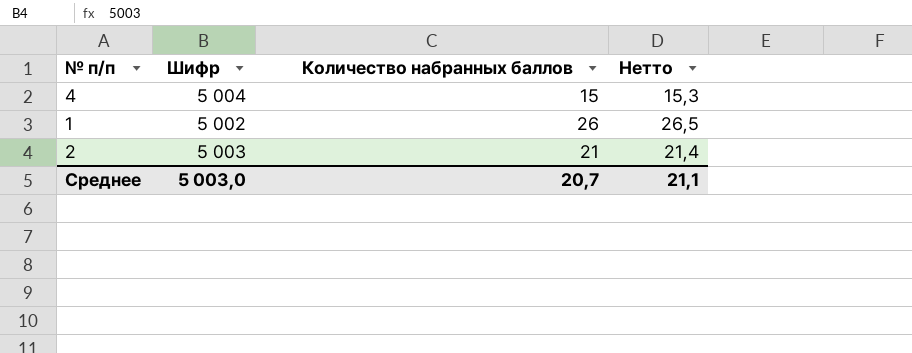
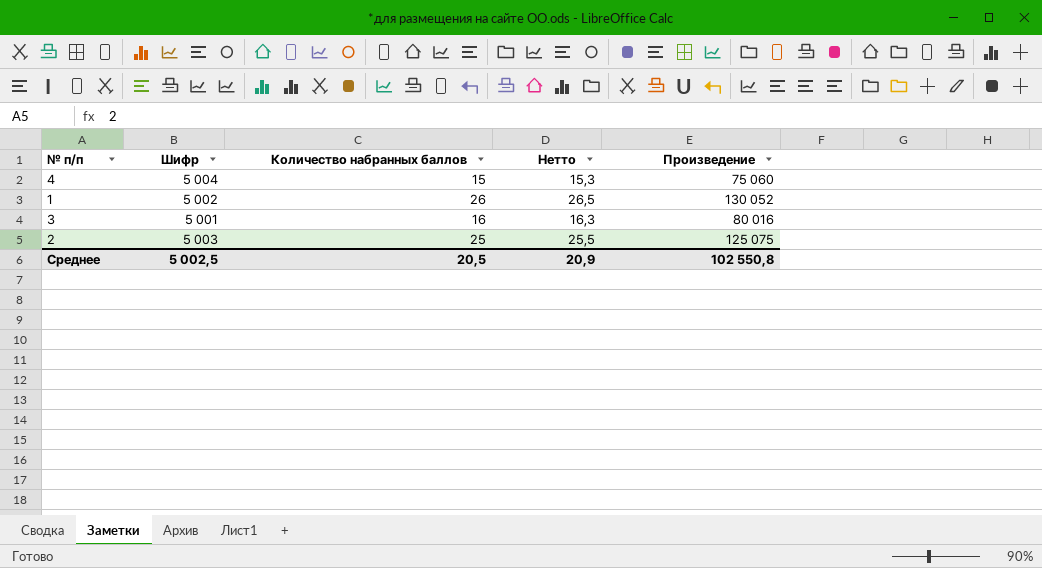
column Произведение | formula: none -> [Шифр] * [Количество набранных баллов]
row 3: none -> 5 001 | 16 | 16,3 | 80 016
2 | Количество набранных баллов: 21 -> 25
2 | Нетто: 21,4 -> 25,5
Среднее | Шифр: 5 003,0 -> 5 002,5
Среднее | Количество набранных баллов: 20,7 -> 20,5
Среднее | Нетто: 21,1 -> 20,9

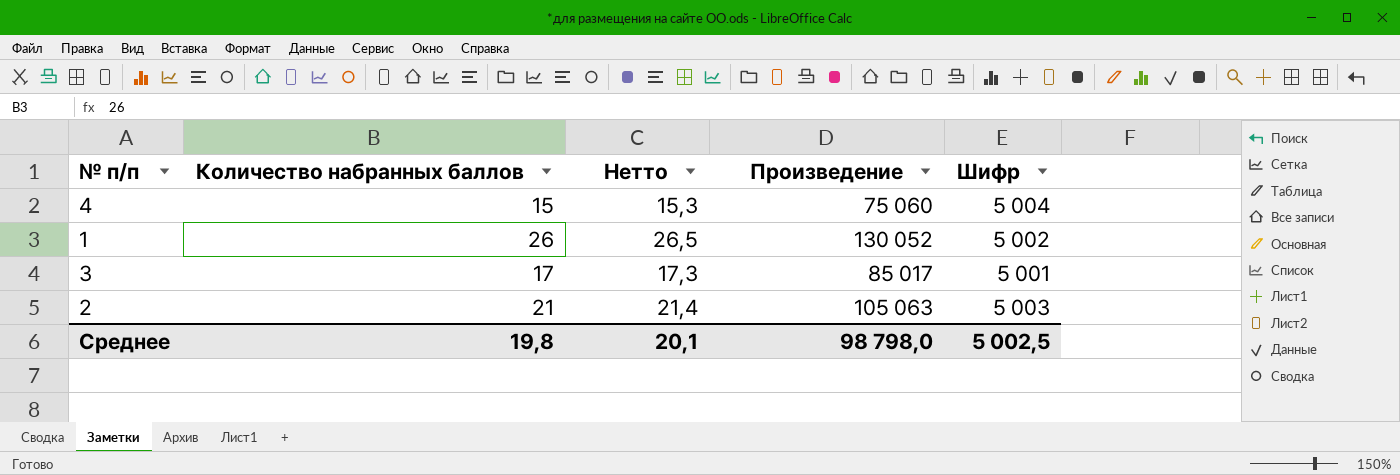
column Шифр | position: 2 -> 5
3 | Количество набранных баллов: 16 -> 17
3 | Нетто: 16,3 -> 17,3
3 | Произведение: 80 016 -> 85 017
2 | Количество набранных баллов: 25 -> 21
2 | Нетто: 25,5 -> 21,4
2 | Произведение: 125 075 -> 105 063
Среднее | Количество набранных баллов: 20,5 -> 19,8
Среднее | Нетто: 20,9 -> 20,1
Среднее | Произведение: 102 550,8 -> 98 798,0

